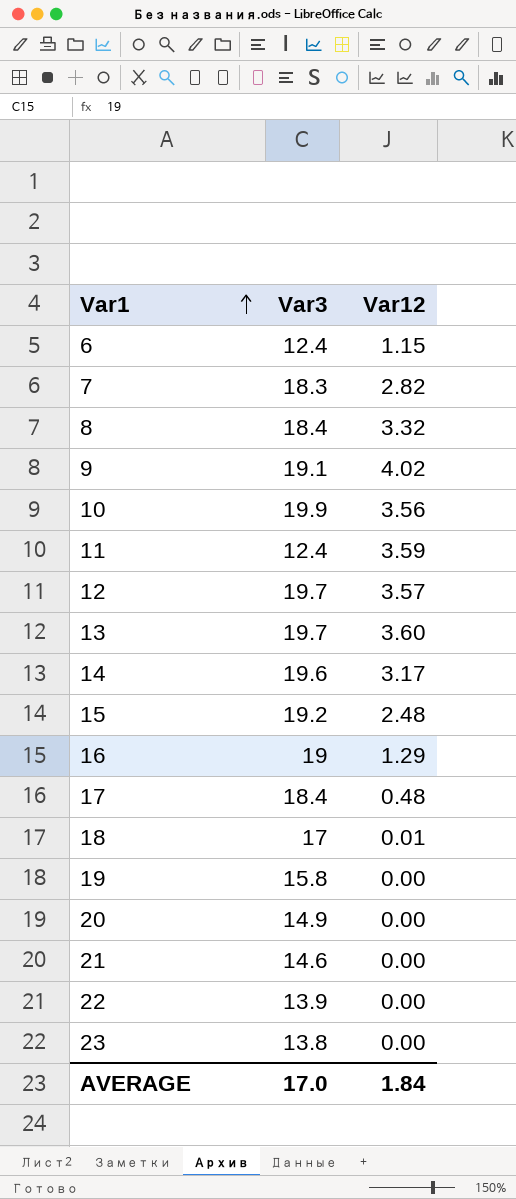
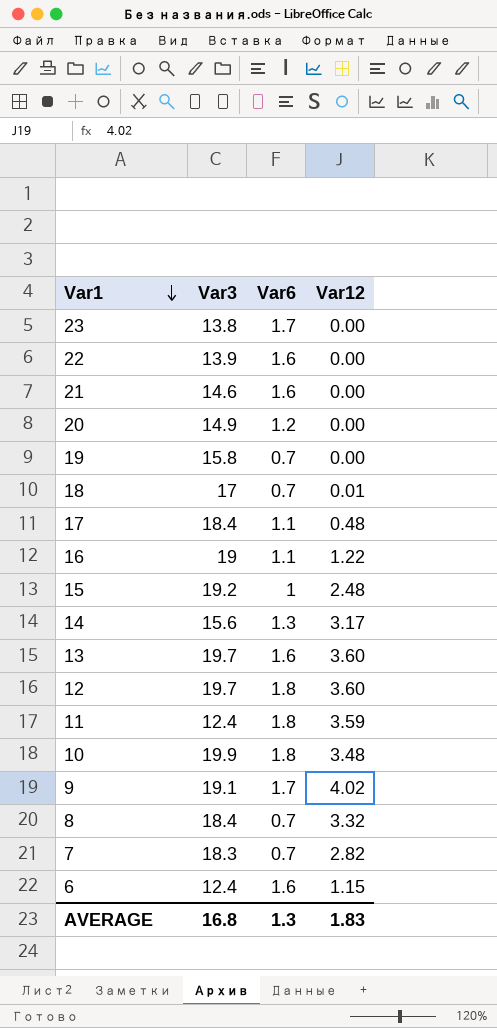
row order: Var1 ascending -> Var1 descending
column Var6 | position: none -> 3
16 | Var12: 1.29 -> 1.22
14 | Var3: 19.6 -> 15.6
12 | Var12: 3.57 -> 3.60
10 | Var12: 3.56 -> 3.48
AVERAGE | Var3: 17.0 -> 16.8
AVERAGE | Var12: 1.84 -> 1.83

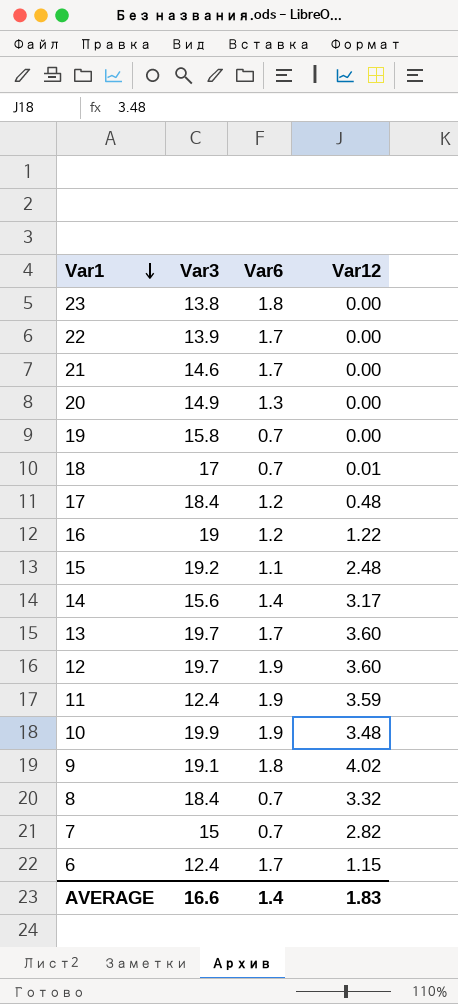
23 | Var6: 1.7 -> 1.8
22 | Var6: 1.6 -> 1.7
21 | Var6: 1.6 -> 1.7
20 | Var6: 1.2 -> 1.3
17 | Var6: 1.1 -> 1.2
16 | Var6: 1.1 -> 1.2
15 | Var6: 1 -> 1.1
14 | Var6: 1.3 -> 1.4
13 | Var6: 1.6 -> 1.7
12 | Var6: 1.8 -> 1.9
11 | Var6: 1.8 -> 1.9
10 | Var6: 1.8 -> 1.9
9 | Var6: 1.7 -> 1.8
7 | Var3: 18.3 -> 15
6 | Var6: 1.6 -> 1.7
AVERAGE | Var3: 16.8 -> 16.6
AVERAGE | Var6: 1.3 -> 1.4

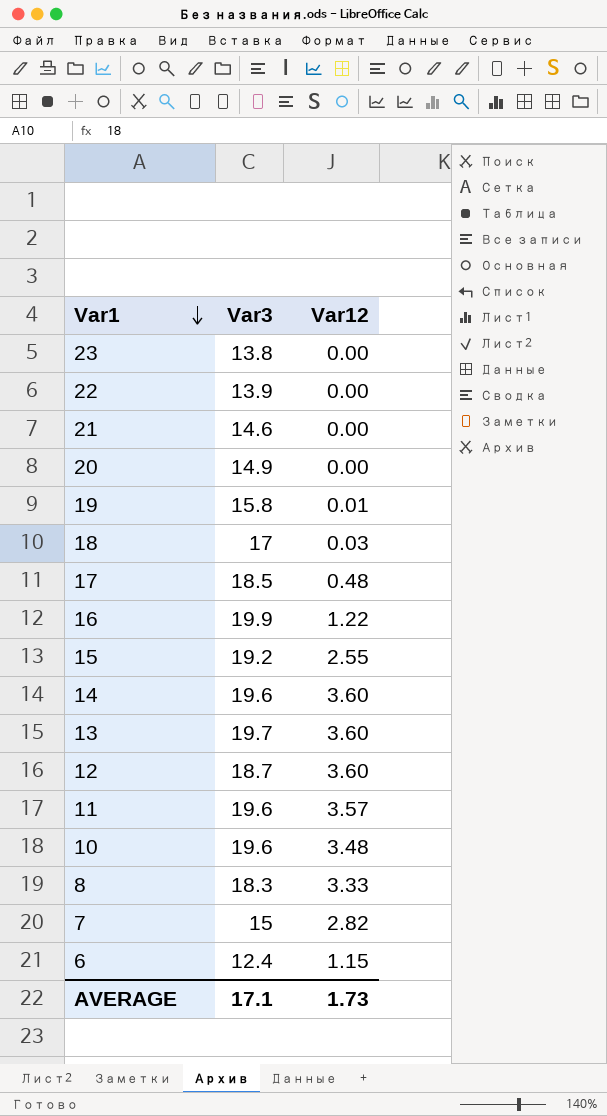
column Var6 | position: 3 -> none
row 9: 19.1 | 1.8 | 4.02 -> none
19 | Var12: 0.00 -> 0.01
18 | Var12: 0.01 -> 0.03
17 | Var3: 18.4 -> 18.5
16 | Var3: 19 -> 19.9
15 | Var12: 2.48 -> 2.55
14 | Var3: 15.6 -> 19.6
14 | Var12: 3.17 -> 3.60
12 | Var3: 19.7 -> 18.7
11 | Var3: 12.4 -> 19.6
11 | Var12: 3.59 -> 3.57
10 | Var3: 19.9 -> 19.6
8 | Var3: 18.4 -> 18.3
8 | Var12: 3.32 -> 3.33
AVERAGE | Var3: 16.6 -> 17.1
AVERAGE | Var12: 1.83 -> 1.73

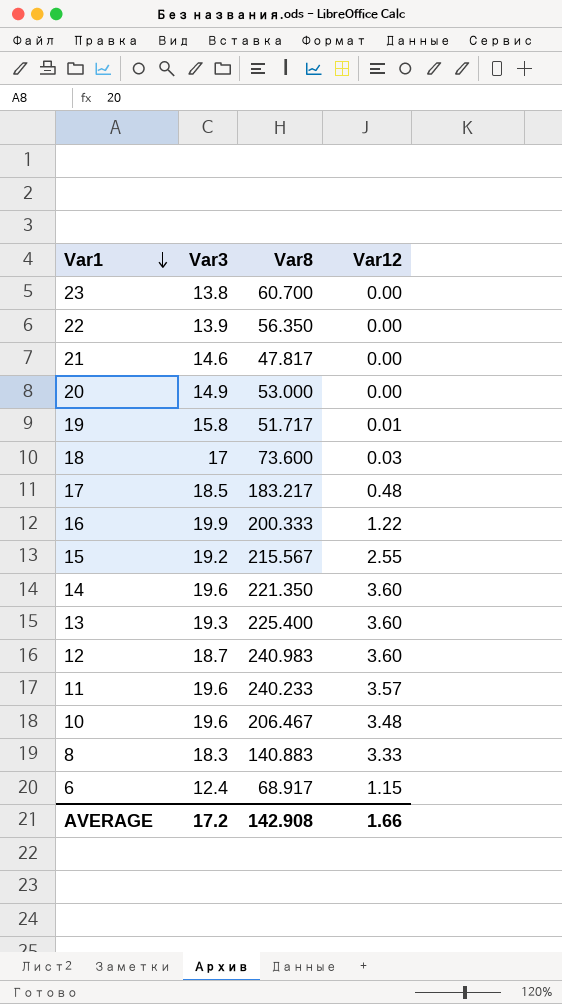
column Var8 | position: none -> 3
row 7: 15 | 2.82 -> none
13 | Var3: 19.7 -> 19.3
AVERAGE | Var3: 17.1 -> 17.2
AVERAGE | Var12: 1.73 -> 1.66

